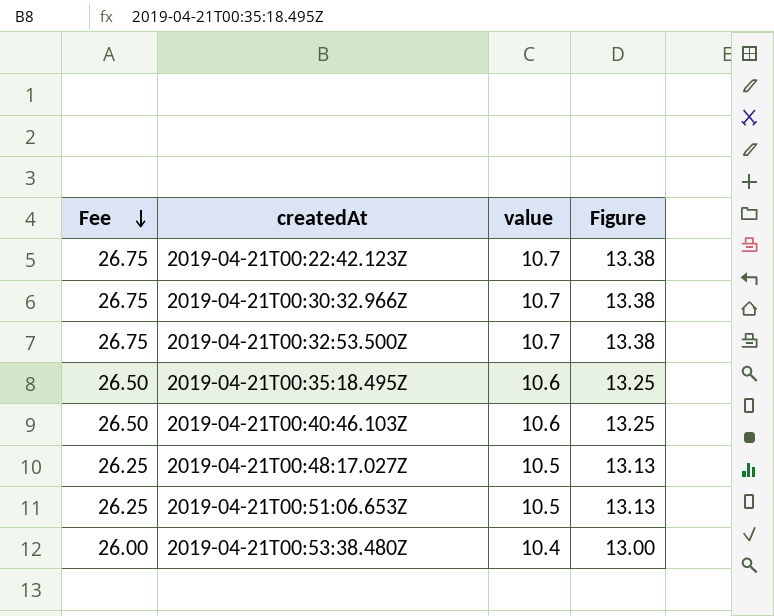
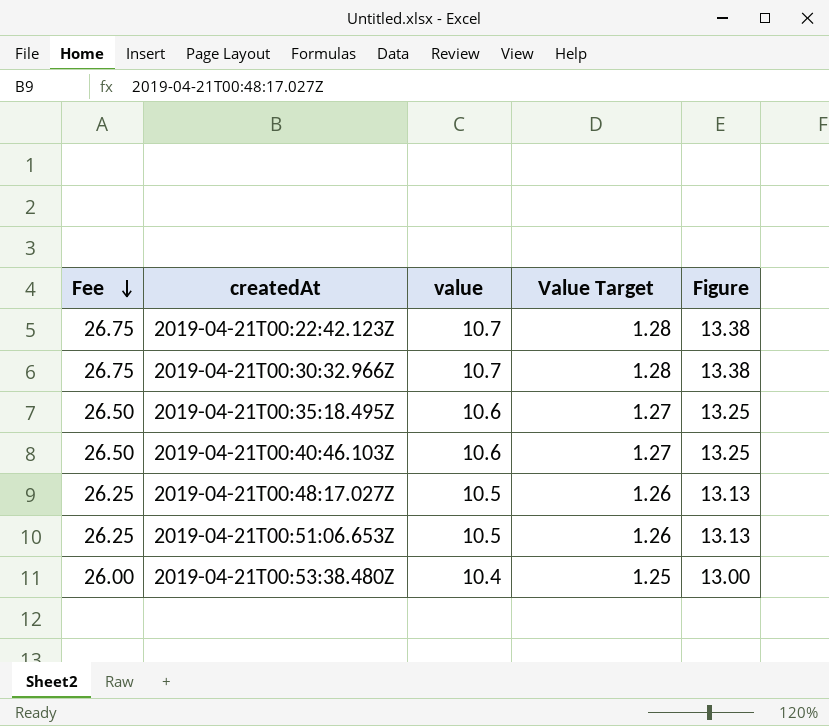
column Value Target | formula: none -> [value] * 0.12
row 2019-04-21T00:32:53.500Z: 26.75 | 10.7 | 13.38 -> none

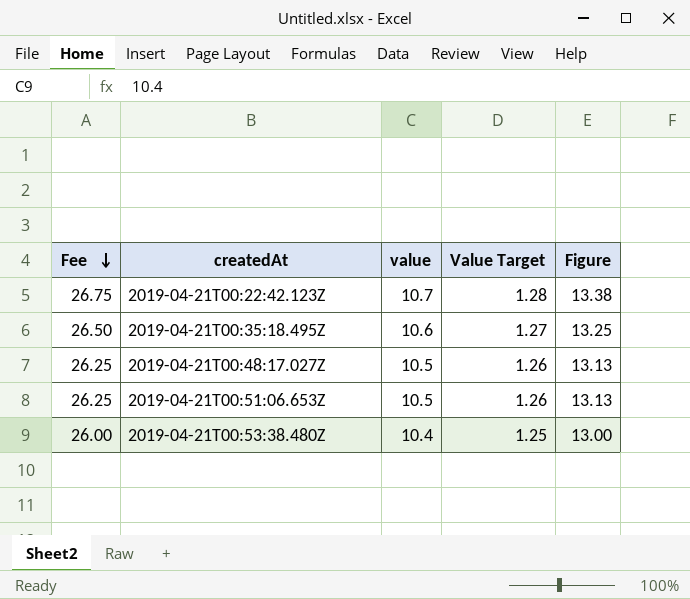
row 2019-04-21T00:30:32.966Z: 26.75 | 10.7 | 1.28 | 13.38 -> none
row 2019-04-21T00:40:46.103Z: 26.50 | 10.6 | 1.27 | 13.25 -> none

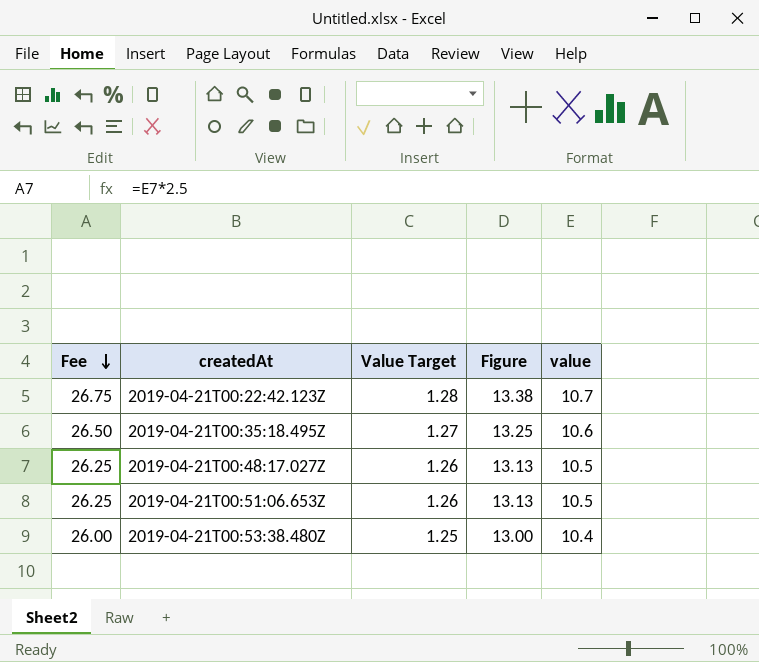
column value | position: 3 -> 5

